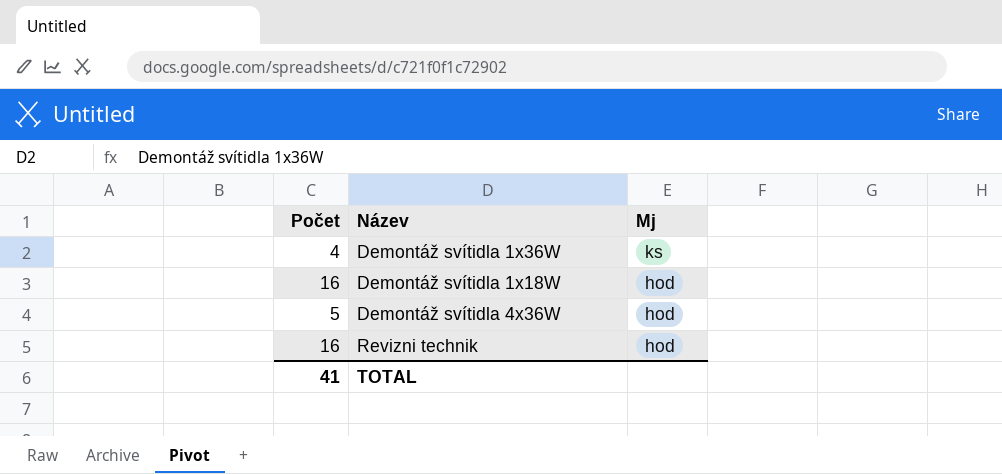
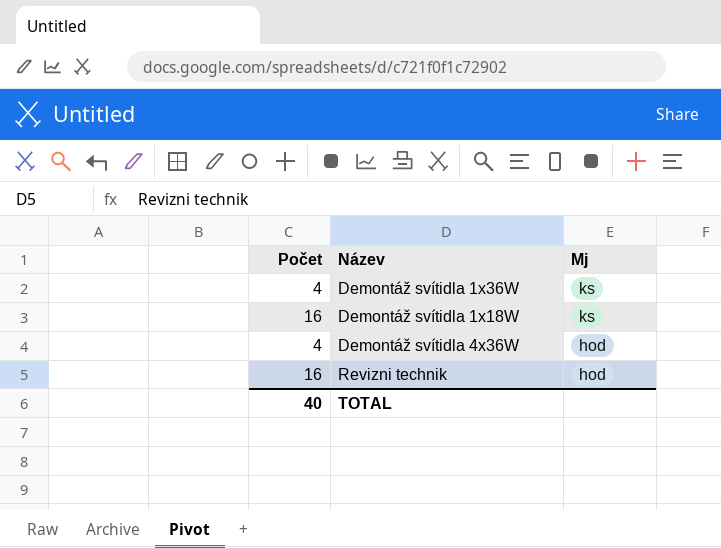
Demontáž svítidla 1x18W | Mj: hod -> ks
Demontáž svítidla 4x36W | Počet: 5 -> 4
TOTAL | Počet: 41 -> 40

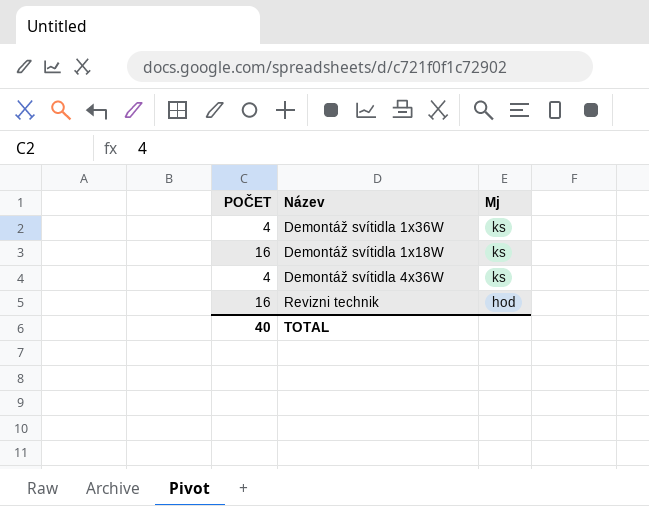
column name: Počet -> POČET
Demontáž svítidla 4x36W | Mj: hod -> ks

